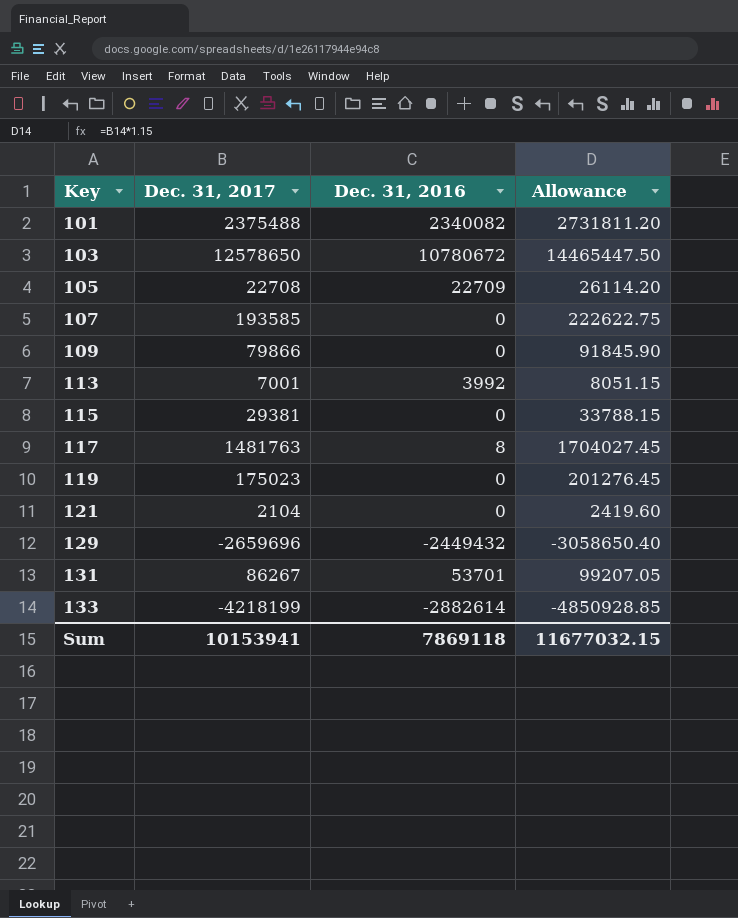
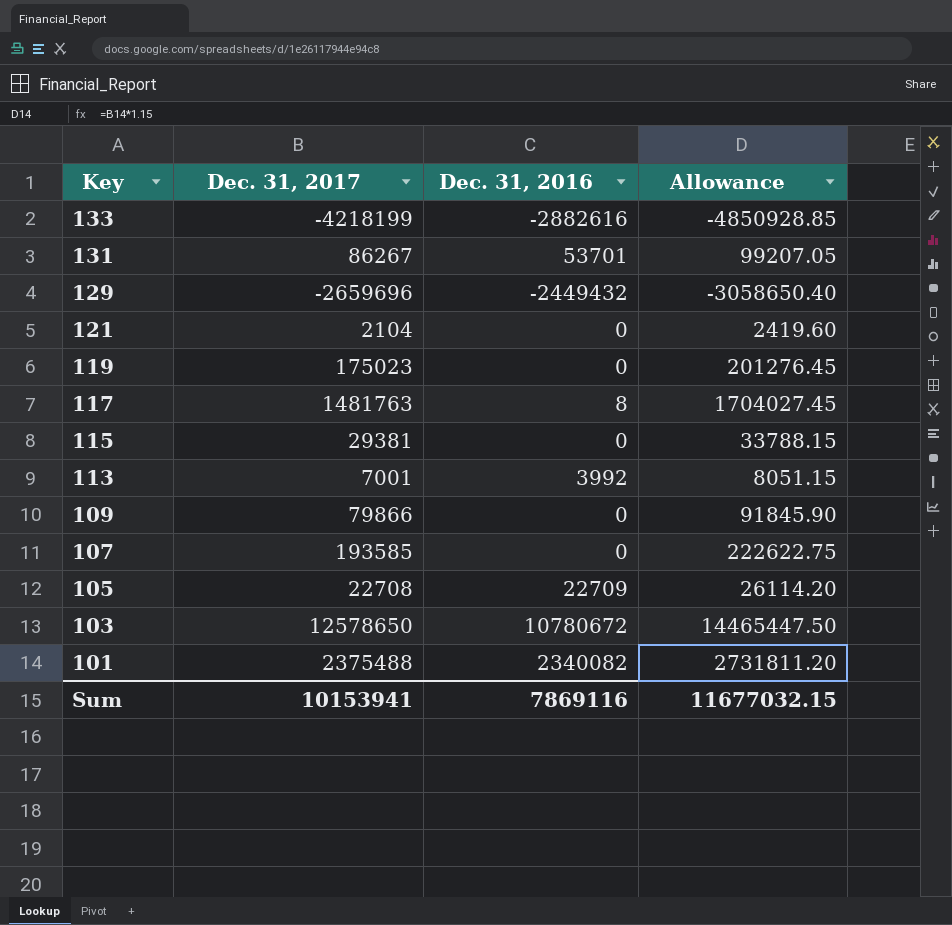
row order: Key ascending -> Key descending
133 | Dec. 31, 2016: -2882614 -> -2882616
Sum | Dec. 31, 2016: 7869118 -> 7869116

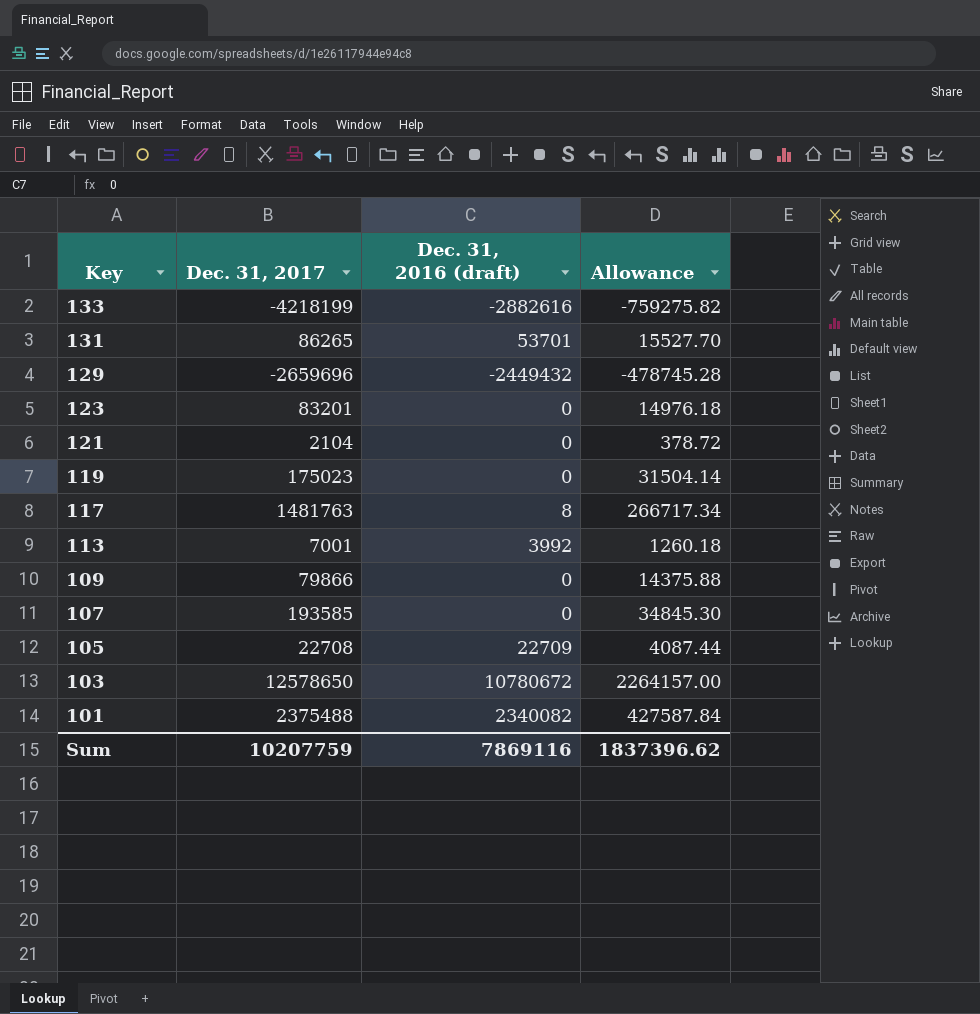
column name: Dec. 31, 2016 -> Dec. 31, 2016 (draft)
column Allowance | formula: [Dec. 31, 2017] * 1.15 -> [Dec. 31, 2017] * 0.18
row 115: 29381 | 0 | 33788.15 -> none
131 | Dec. 31, 2017: 86267 -> 86265
row 123: none -> 83201 | 0 | 14976.18
Sum | Dec. 31, 2017: 10153941 -> 10207759
Sum | Allowance: 11677032.15 -> 1837396.62

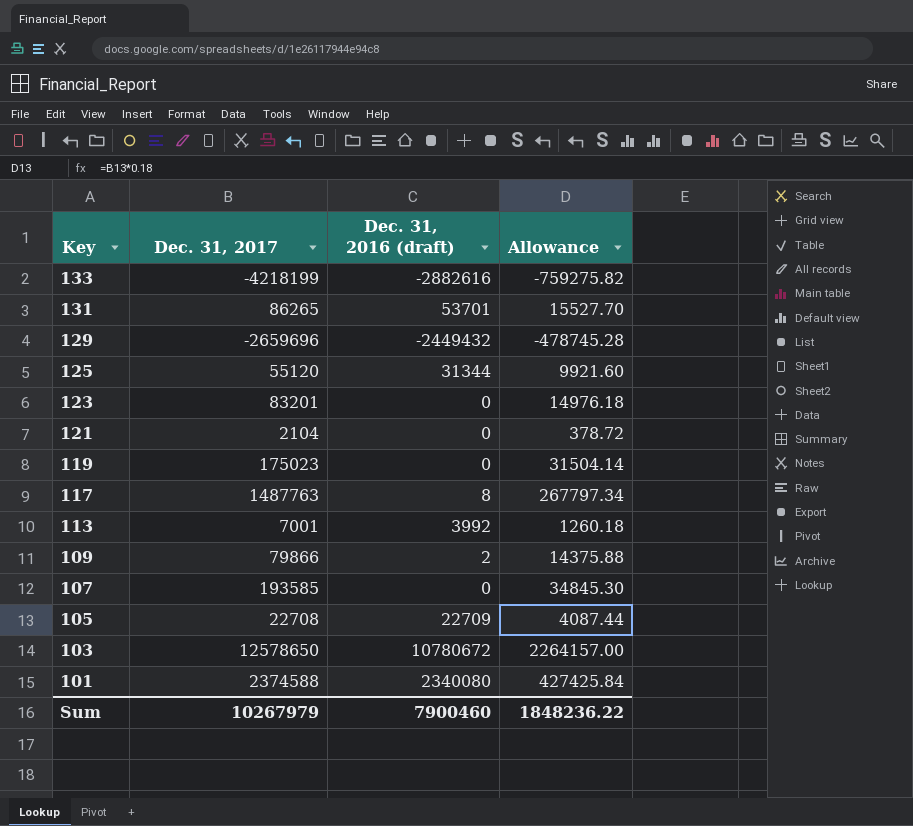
row 125: none -> 55120 | 31344 | 9921.60
117 | Dec. 31, 2017: 1481763 -> 1487763
117 | Allowance: 266717.34 -> 267797.34
109 | Dec. 31, 2016 (draft): 0 -> 2
101 | Dec. 31, 2017: 2375488 -> 2374588
101 | Dec. 31, 2016 (draft): 2340082 -> 2340080
101 | Allowance: 427587.84 -> 427425.84
Sum | Dec. 31, 2017: 10207759 -> 10267979
Sum | Dec. 31, 2016 (draft): 7869116 -> 7900460
Sum | Allowance: 1837396.62 -> 1848236.22

